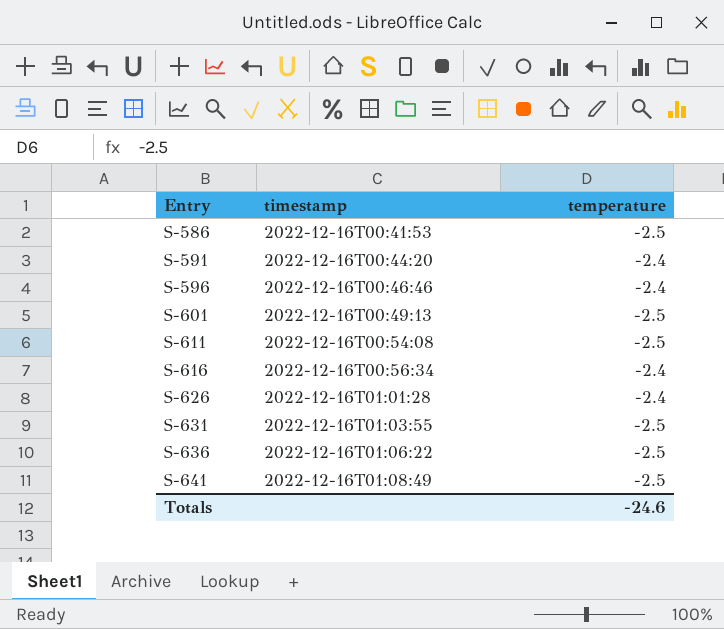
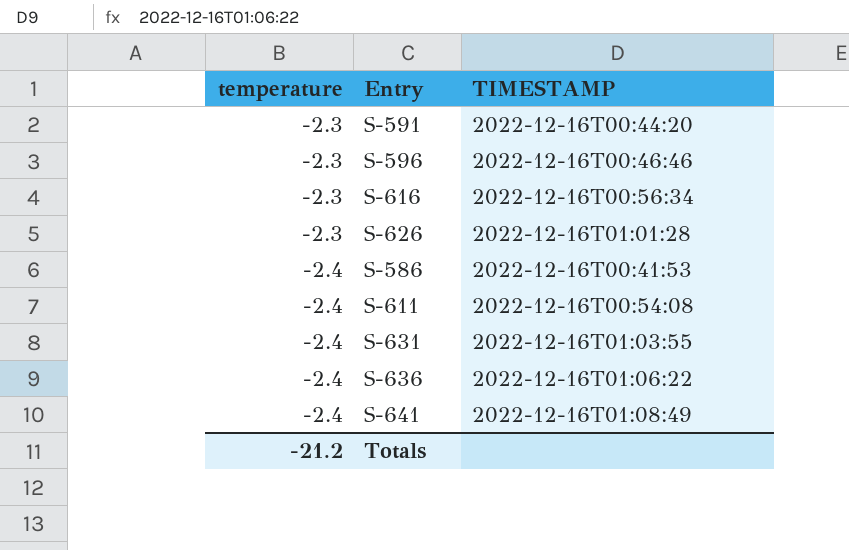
row order: Entry ascending -> temperature descending
column temperature | position: 3 -> 1
column name: timestamp -> TIMESTAMP
row S-601: 2022-12-16T00:49:13 | -2.5 -> none
S-591 | temperature: -2.4 -> -2.3
S-596 | temperature: -2.4 -> -2.3
S-616 | temperature: -2.4 -> -2.3
S-626 | temperature: -2.4 -> -2.3
S-586 | temperature: -2.5 -> -2.4
S-611 | temperature: -2.5 -> -2.4
S-631 | temperature: -2.5 -> -2.4
S-636 | temperature: -2.5 -> -2.4
S-641 | temperature: -2.5 -> -2.4
Totals | temperature: -24.6 -> -21.2

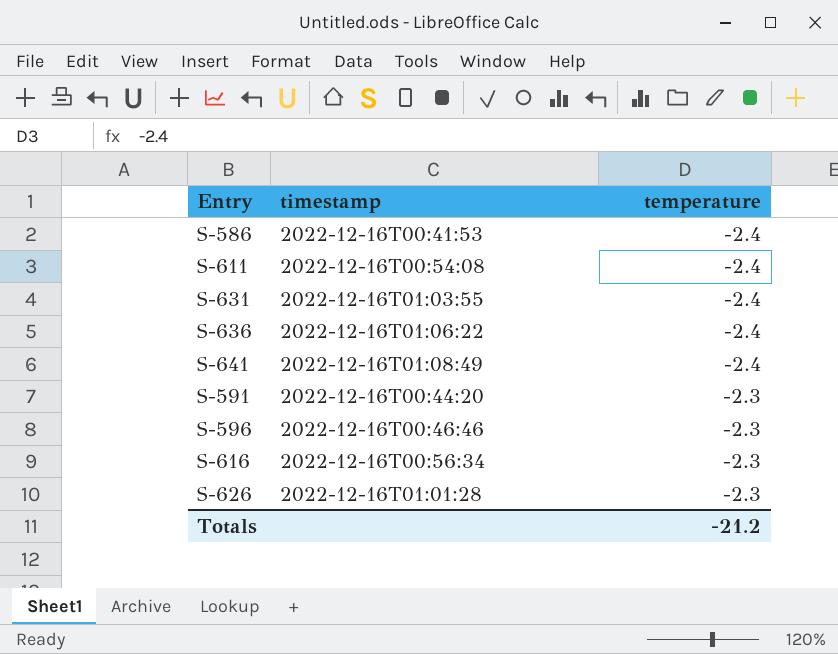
row order: temperature descending -> temperature ascending
column name: TIMESTAMP -> timestamp
column temperature | position: 1 -> 3

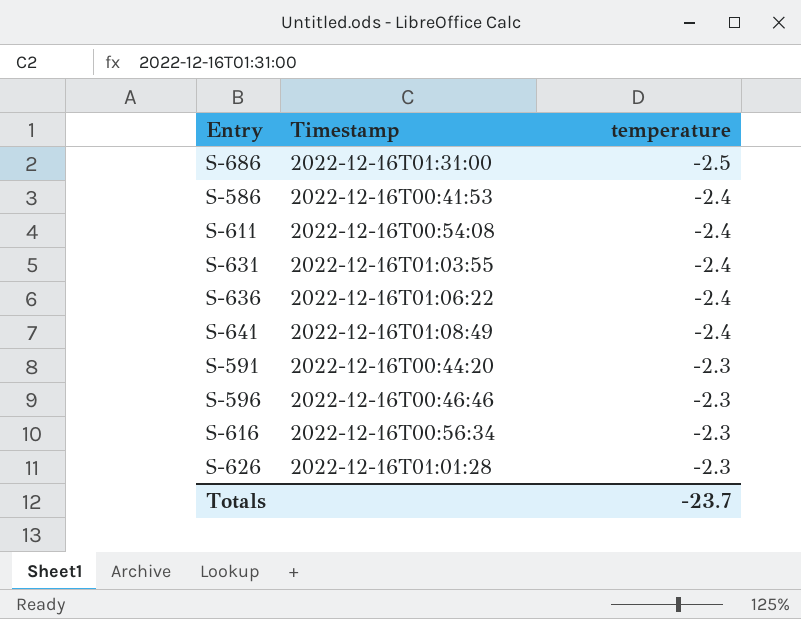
column name: timestamp -> Timestamp
row S-686: none -> 2022-12-16T01:31:00 | -2.5
Totals | temperature: -21.2 -> -23.7

